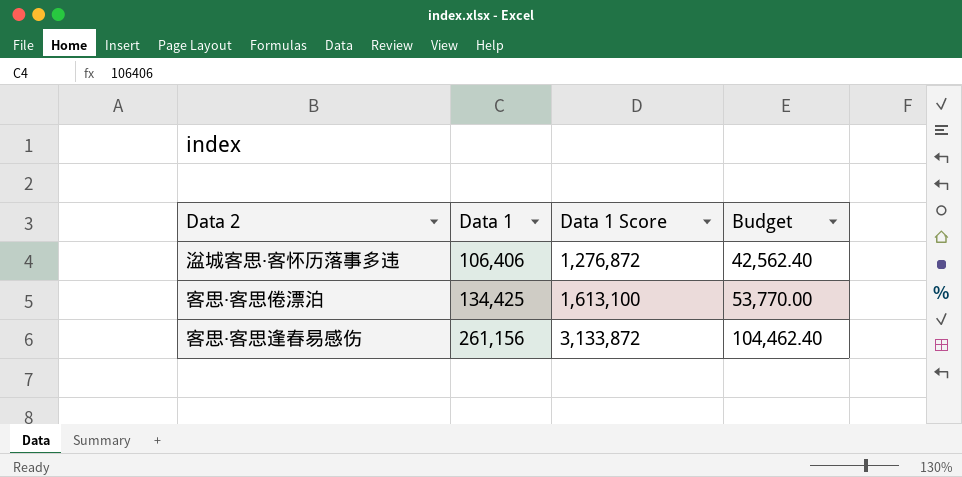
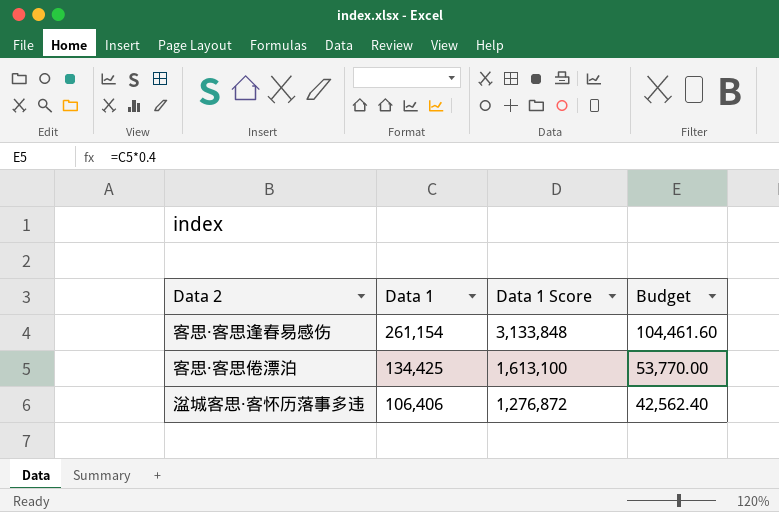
row order: Data 1 ascending -> Data 1 descending
客思·客思逢春易感伤 | Data 1: 261,156 -> 261,154
客思·客思逢春易感伤 | Data 1 Score: 3,133,872 -> 3,133,848
客思·客思逢春易感伤 | Budget: 104,462.40 -> 104,461.60

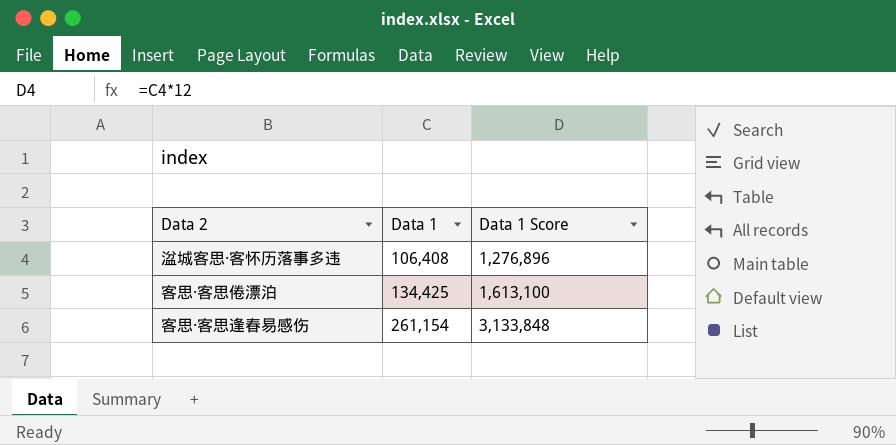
row order: Data 1 descending -> Data 1 ascending
column Budget | formula: [Data 1] * 0.4 -> none
湓城客思·客怀历落事多违 | Data 1: 106,406 -> 106,408
湓城客思·客怀历落事多违 | Data 1 Score: 1,276,872 -> 1,276,896

